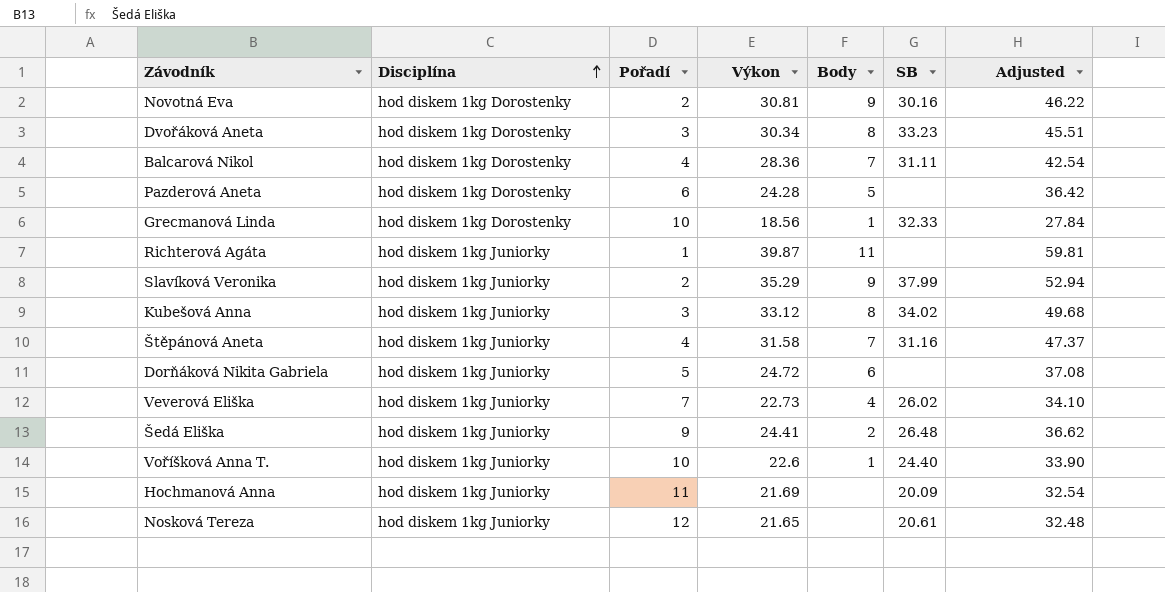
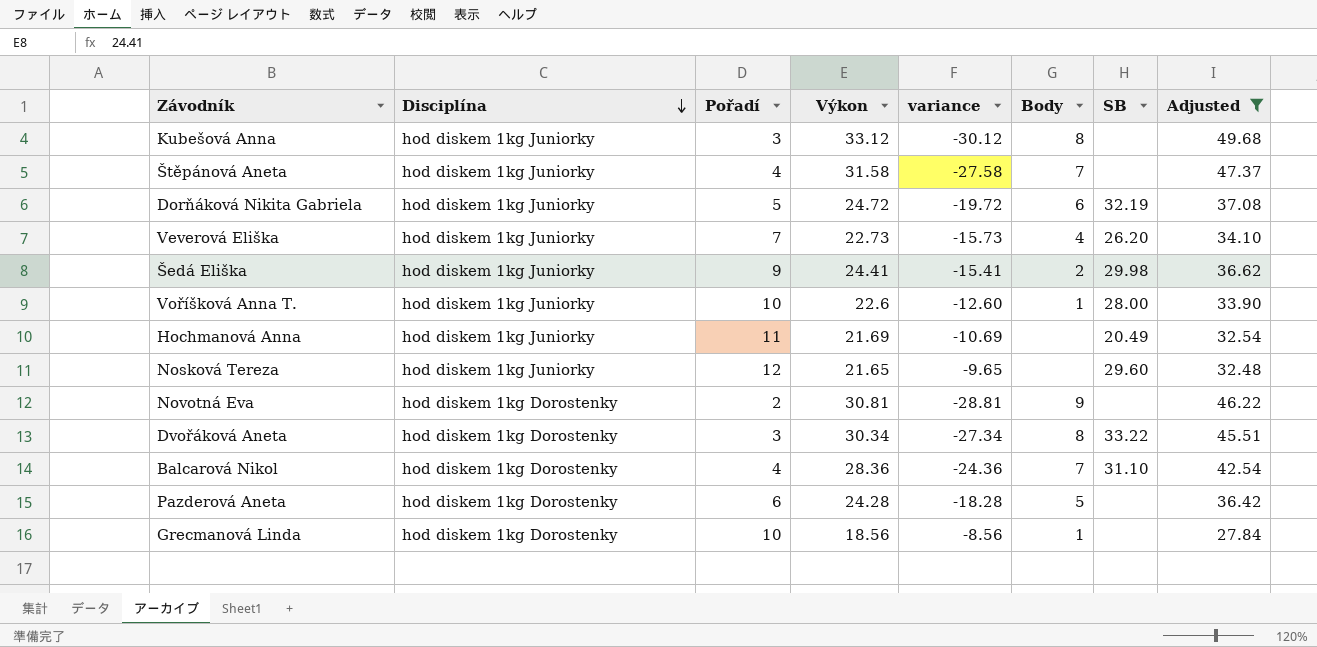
filter: none -> Adjusted <= 49.68
row order: Disciplína ascending -> Disciplína descending
column variance | formula: none -> [Pořadí] - [Výkon]
Kubešová Anna | SB: 34.02 -> none
Štěpánová Aneta | SB: 31.16 -> none
Dorňáková Nikita Gabriela | SB: none -> 32.19
Veverová Eliška | SB: 26.02 -> 26.20
Šedá Eliška | SB: 26.48 -> 29.98
Voříšková Anna T. | SB: 24.40 -> 28.00
Hochmanová Anna | SB: 20.09 -> 20.49
Nosková Tereza | SB: 20.61 -> 29.60
Novotná Eva | SB: 30.16 -> none
Dvořáková Aneta | SB: 33.23 -> 33.22
Balcarová Nikol | SB: 31.11 -> 31.10
Grecmanová Linda | SB: 32.33 -> none

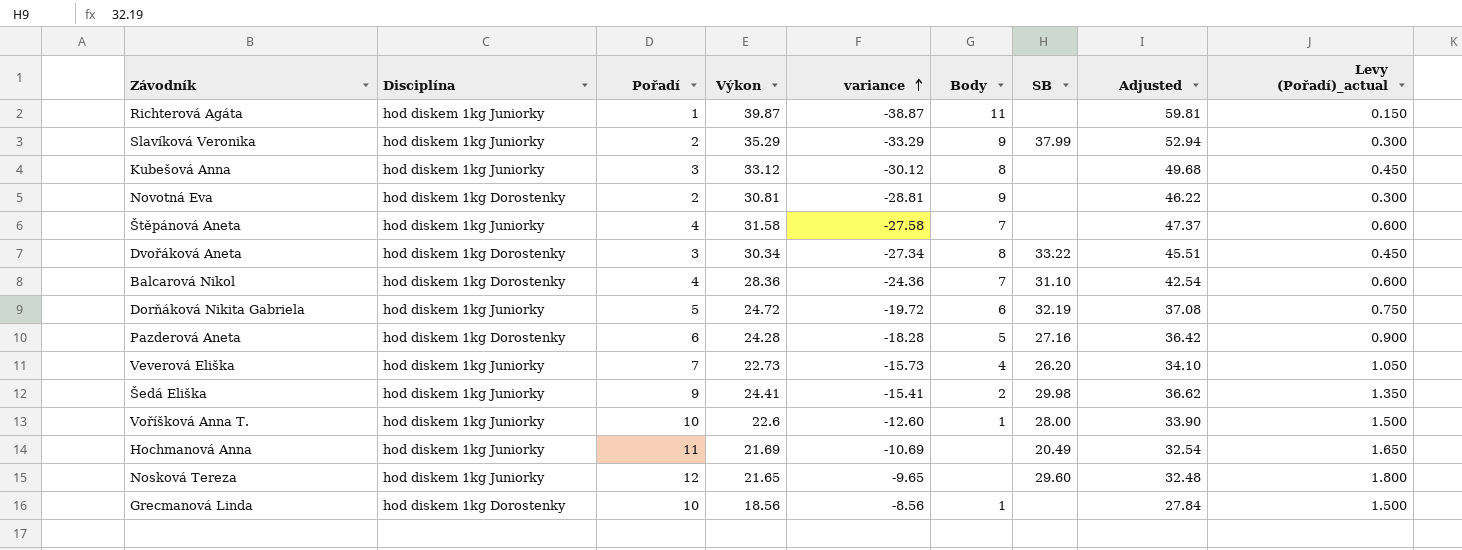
filter: Adjusted <= 49.68 -> none
row order: Disciplína descending -> variance ascending
column Levy (Pořadí)_actual | formula: none -> [Pořadí] * 0.15
Pazderová Aneta | SB: none -> 27.16

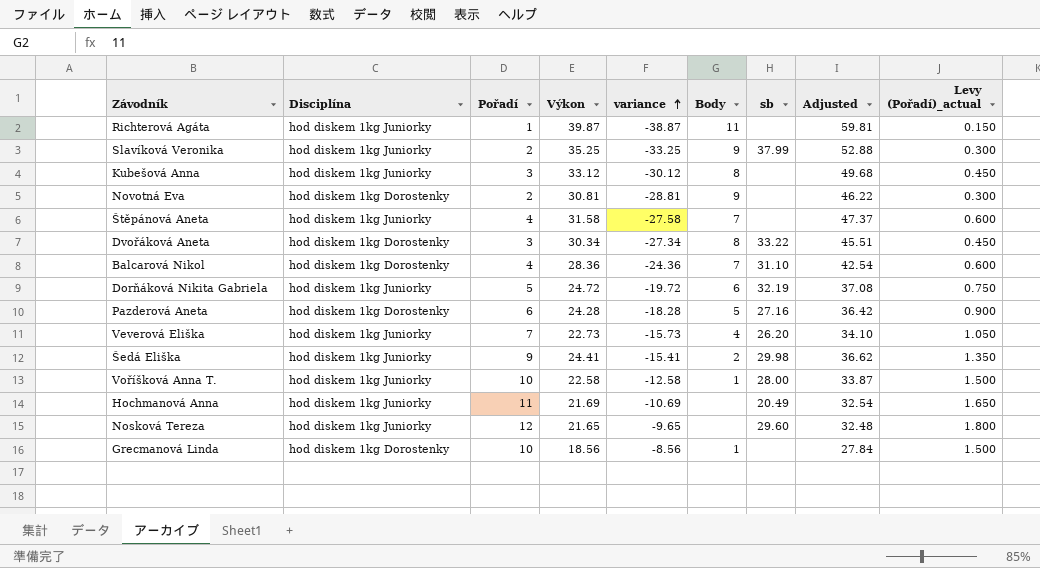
column name: SB -> sb
Slavíková Veronika | Výkon: 35.29 -> 35.25
Slavíková Veronika | variance: -33.29 -> -33.25
Slavíková Veronika | Adjusted: 52.94 -> 52.88
Voříšková Anna T. | Výkon: 22.6 -> 22.58
Voříšková Anna T. | variance: -12.60 -> -12.58
Voříšková Anna T. | Adjusted: 33.90 -> 33.87

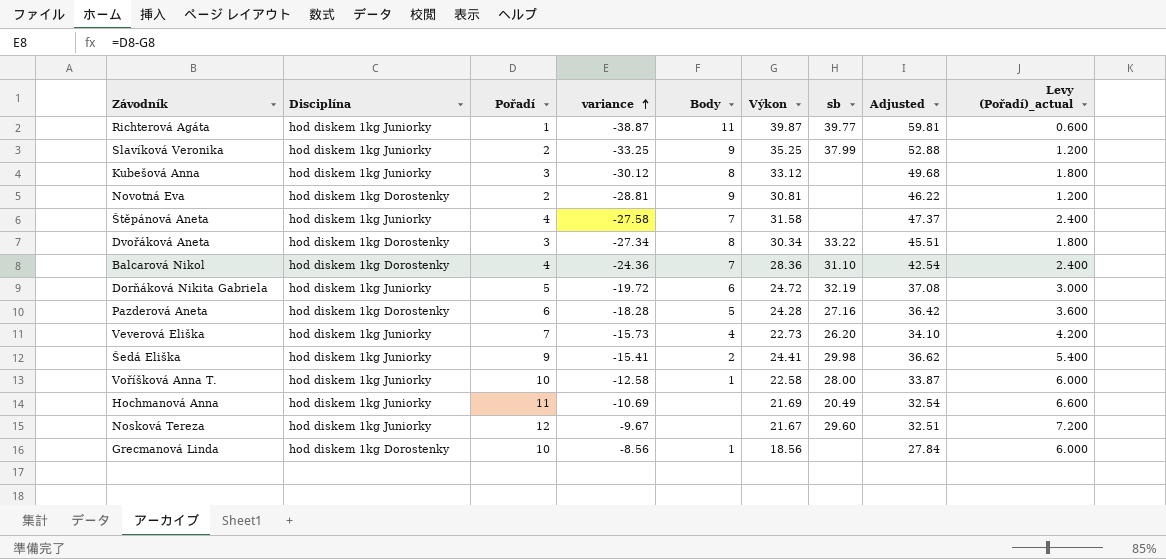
column Výkon | position: 4 -> 6
column Levy (Pořadí)_actual | formula: [Pořadí] * 0.15 -> [Pořadí] * 0.6
Richterová Agáta | sb: none -> 39.77
Nosková Tereza | variance: -9.65 -> -9.67
Nosková Tereza | Výkon: 21.65 -> 21.67
Nosková Tereza | Adjusted: 32.48 -> 32.51

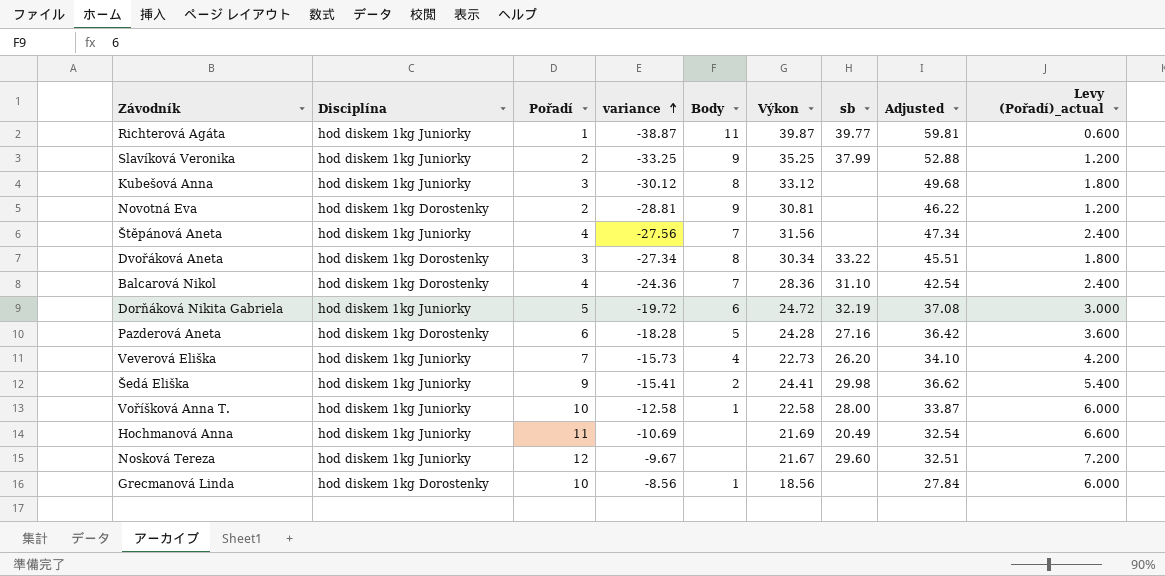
Štěpánová Aneta | variance: -27.58 -> -27.56
Štěpánová Aneta | Výkon: 31.58 -> 31.56
Štěpánová Aneta | Adjusted: 47.37 -> 47.34

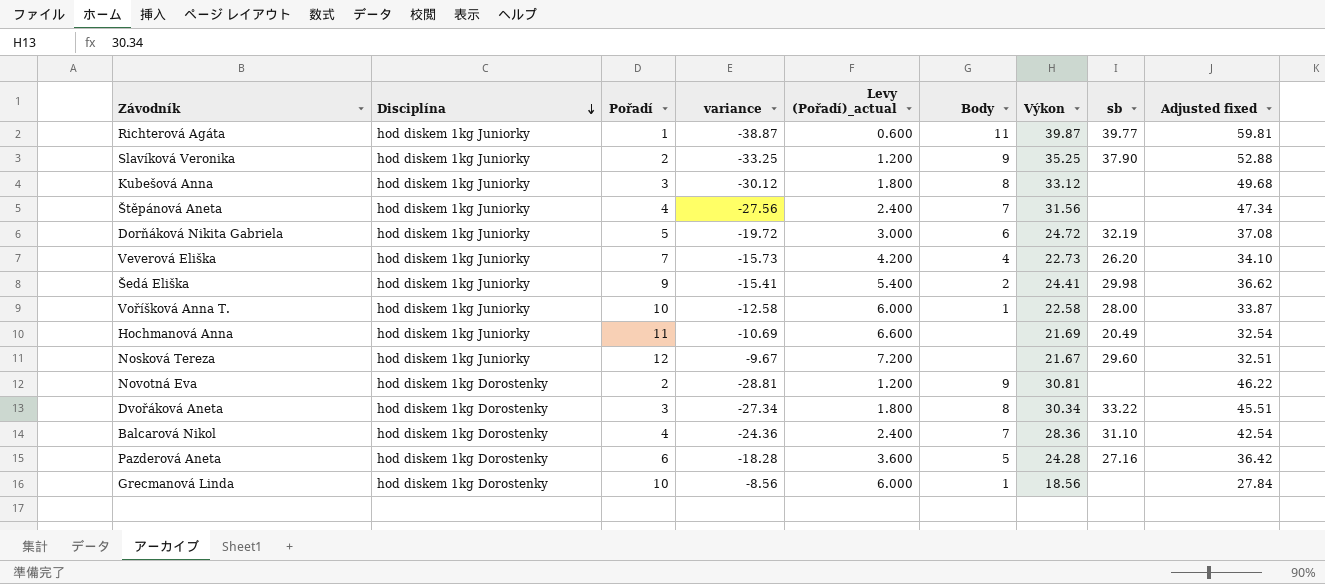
row order: variance ascending -> Disciplína descending
column Levy (Pořadí)_actual | position: 9 -> 5
column name: Adjusted -> Adjusted fixed
Slavíková Veronika | sb: 37.99 -> 37.90

